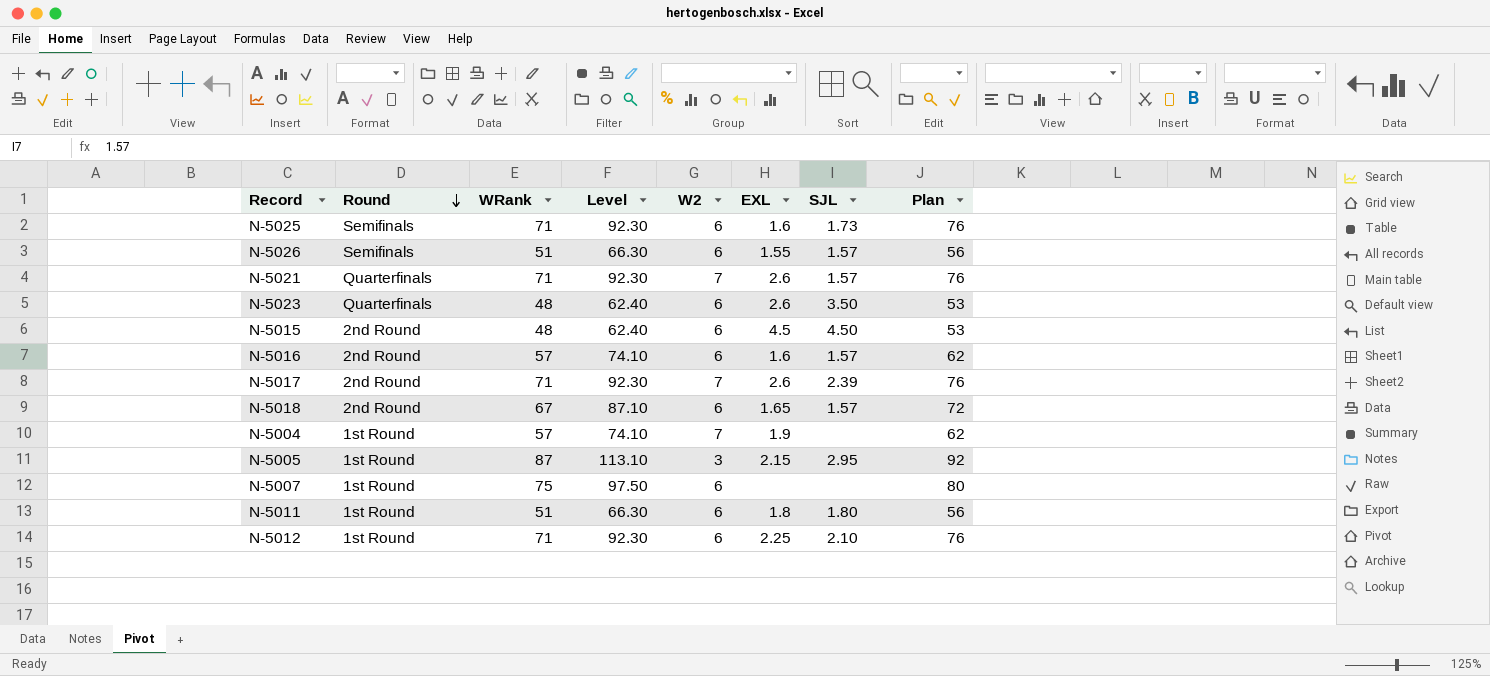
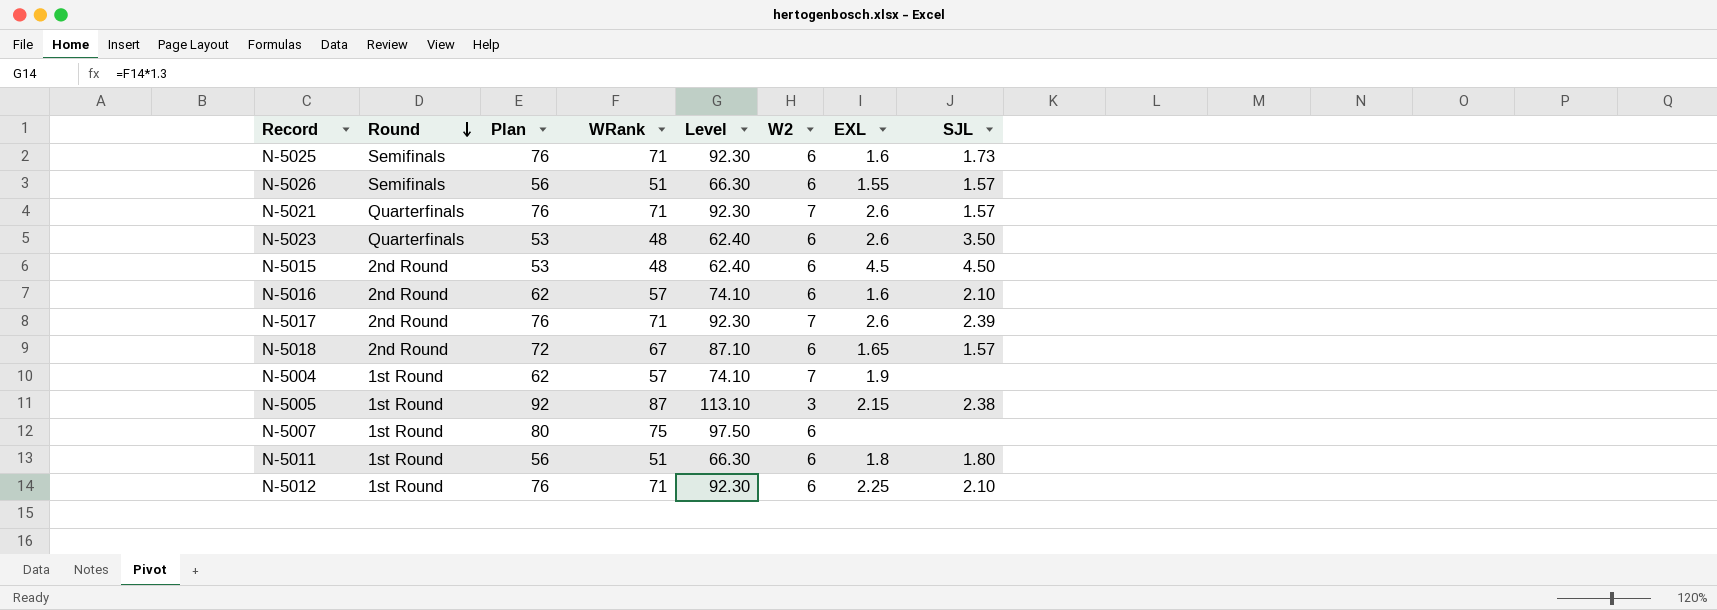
column Plan | position: 8 -> 3
N-5016 | SJL: 1.57 -> 2.10
N-5005 | SJL: 2.95 -> 2.38

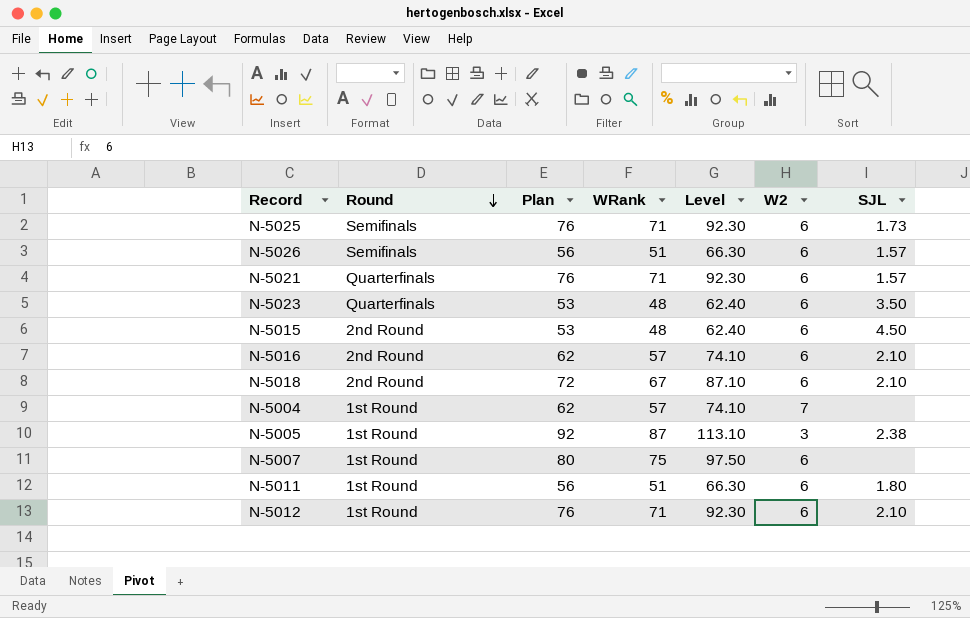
column EXL | position: 7 -> none
row N-5017: 2nd Round | 76 | 71 | 92.30 | 7 | 2.6 | 2.39 -> none
N-5021 | W2: 7 -> 6
N-5018 | SJL: 1.57 -> 2.10

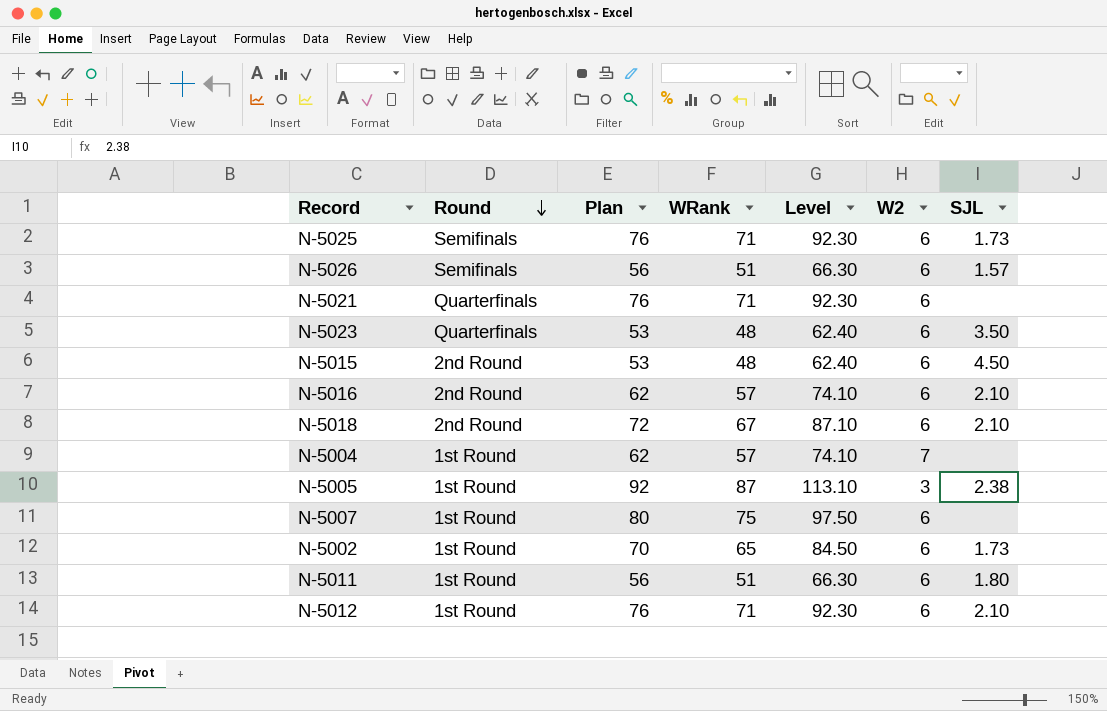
N-5021 | SJL: 1.57 -> none
row N-5002: none -> 1st Round | 70 | 65 | 84.50 | 6 | 1.73

